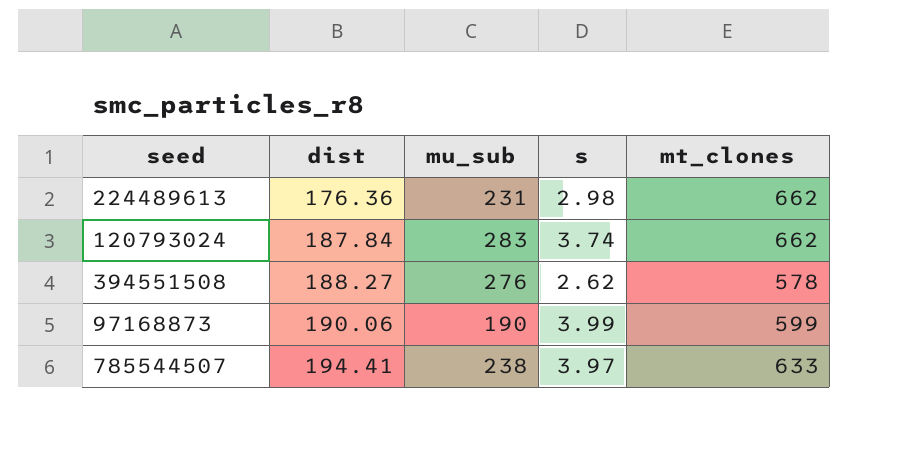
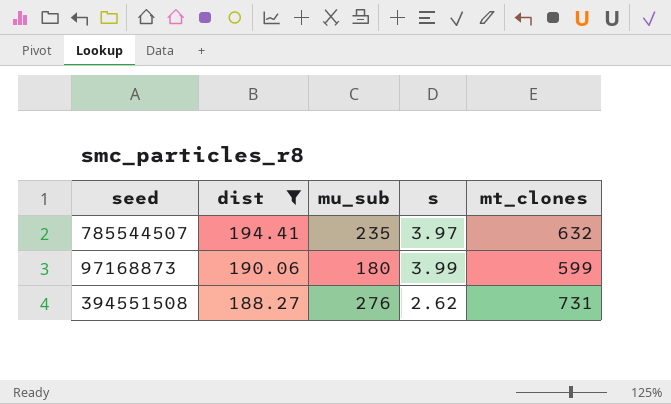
filter: none -> dist >= 188.27
row order: dist ascending -> dist descending
785544507 | mu_sub: 238 -> 235
785544507 | mt_clones: 633 -> 632
97168873 | mu_sub: 190 -> 180
394551508 | mt_clones: 578 -> 731

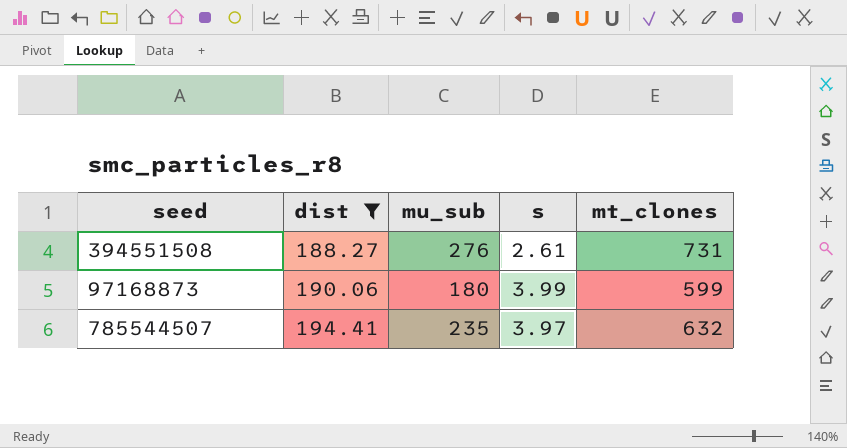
row order: dist descending -> dist ascending
394551508 | s: 2.62 -> 2.61

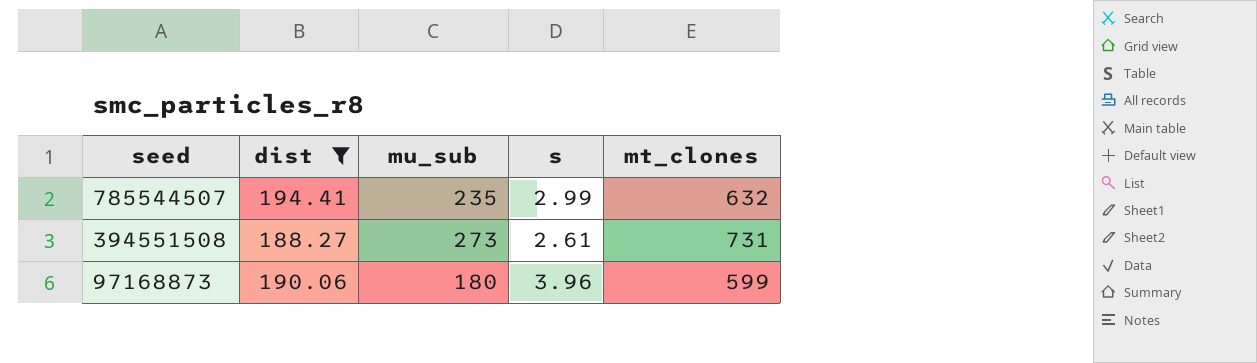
row order: dist ascending -> seed descending
785544507 | s: 3.97 -> 2.99
394551508 | mu_sub: 276 -> 273
97168873 | s: 3.99 -> 3.96

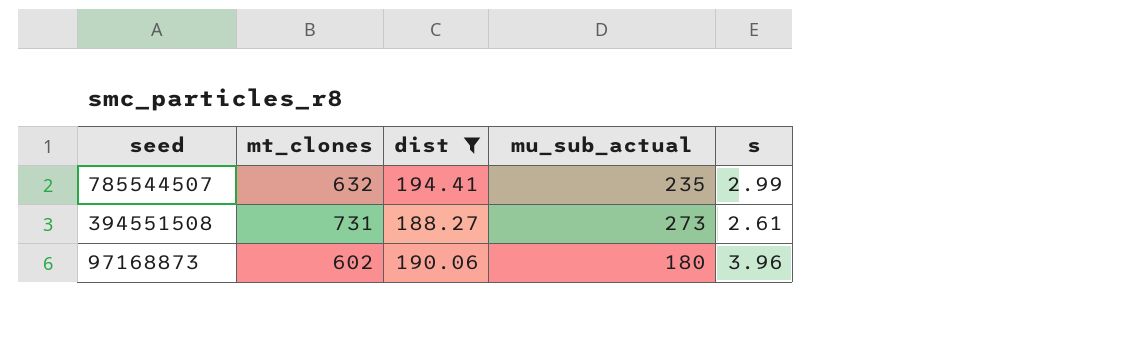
column mt_clones | position: 5 -> 2
column name: mu_sub -> mu_sub_actual
97168873 | mt_clones: 599 -> 602

